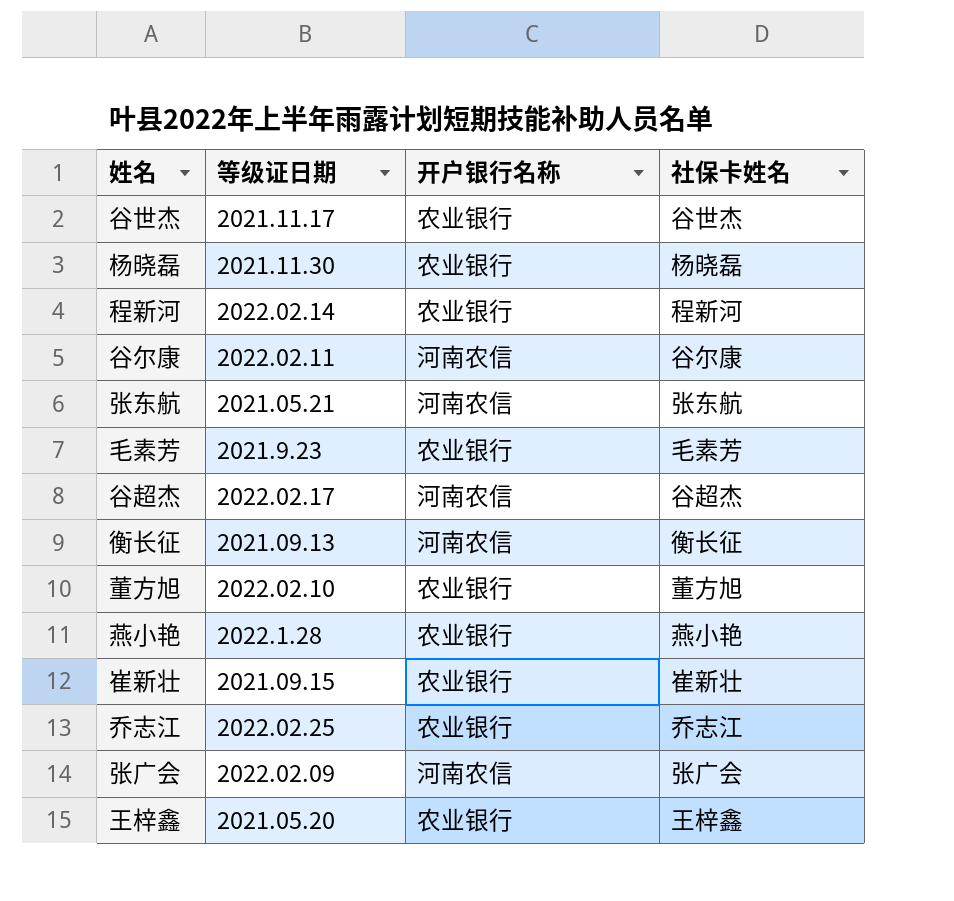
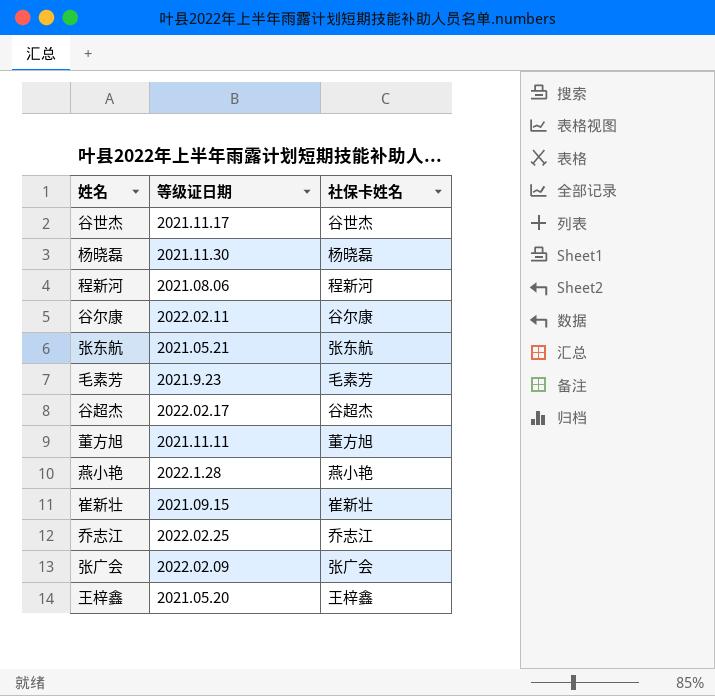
column 开户银行名称 | position: 3 -> none
row 衡长征: 2021.09.13 | 河南农信 | 衡长征 -> none
程新河 | 等级证日期: 2022.02.14 -> 2021.08.06
董方旭 | 等级证日期: 2022.02.10 -> 2021.11.11

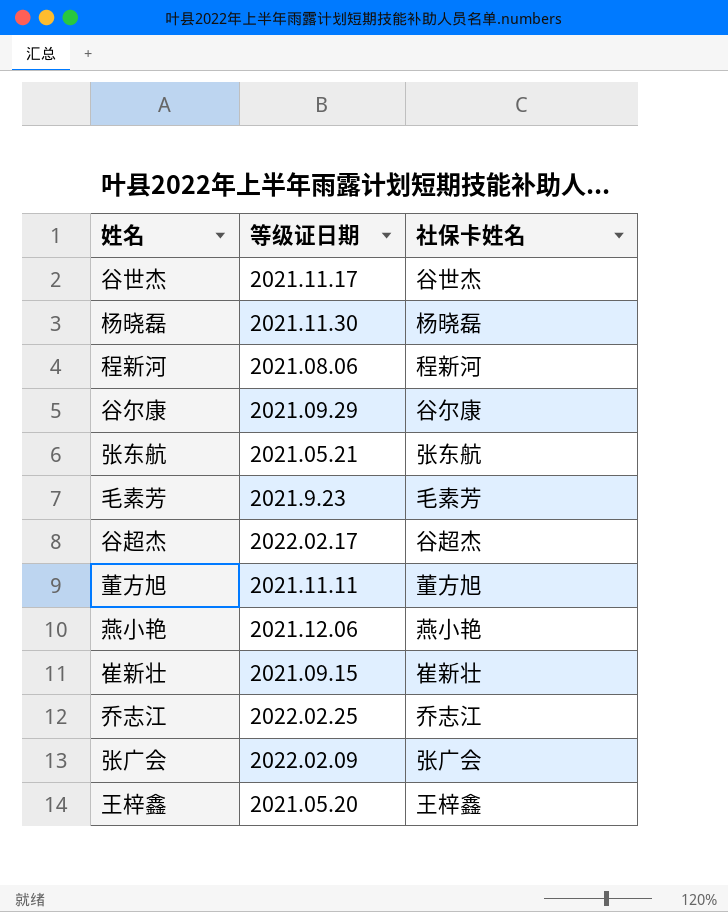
谷尔康 | 等级证日期: 2022.02.11 -> 2021.09.29
燕小艳 | 等级证日期: 2022.1.28 -> 2021.12.06

